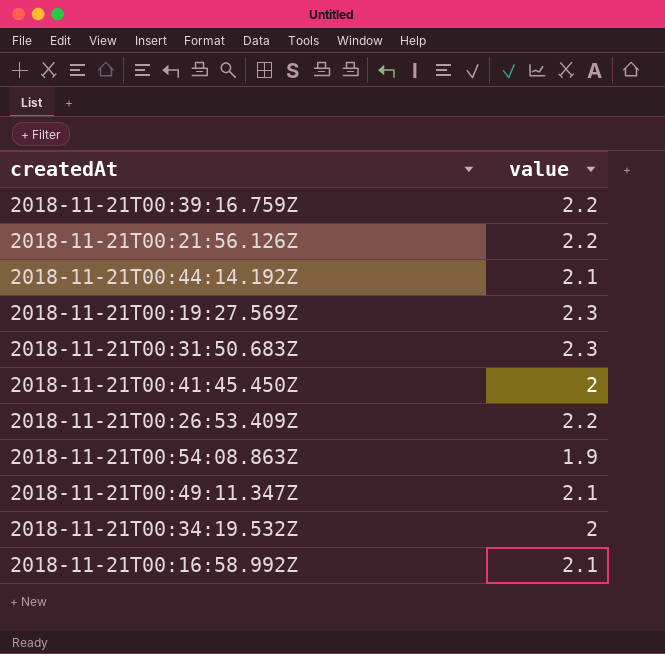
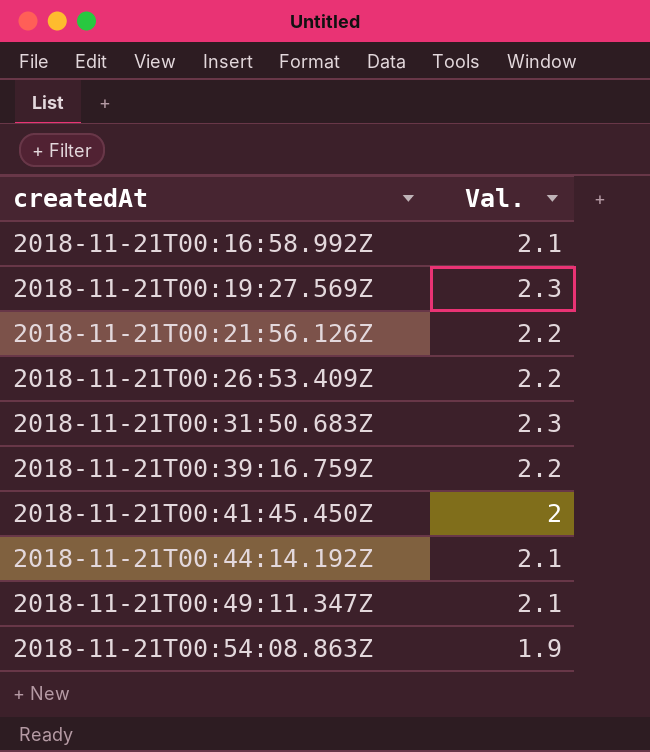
row order: none -> createdAt ascending
column name: value -> Val.
row 2018-11-21T00:34:19.532Z: 2 -> none

